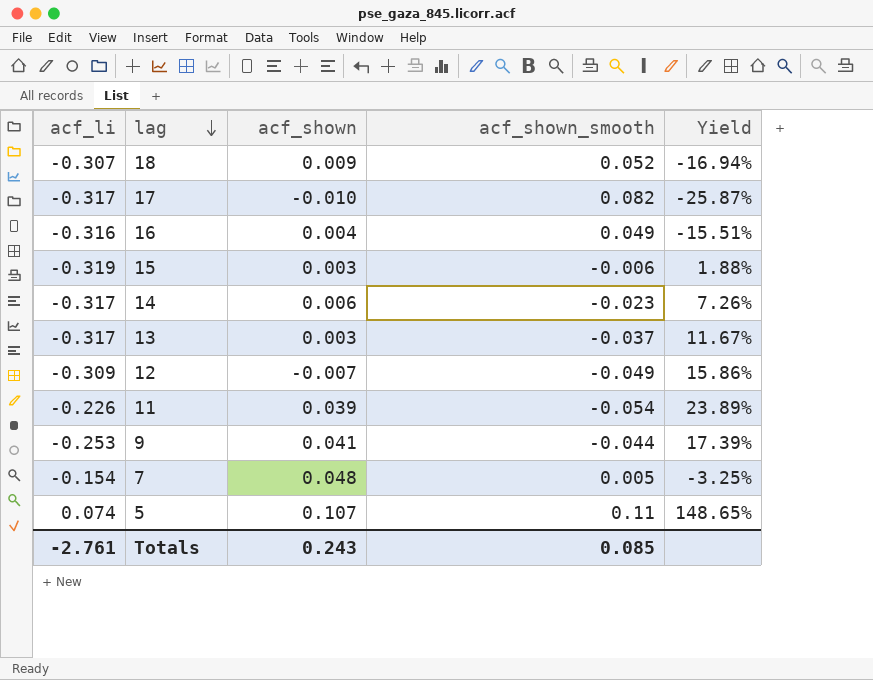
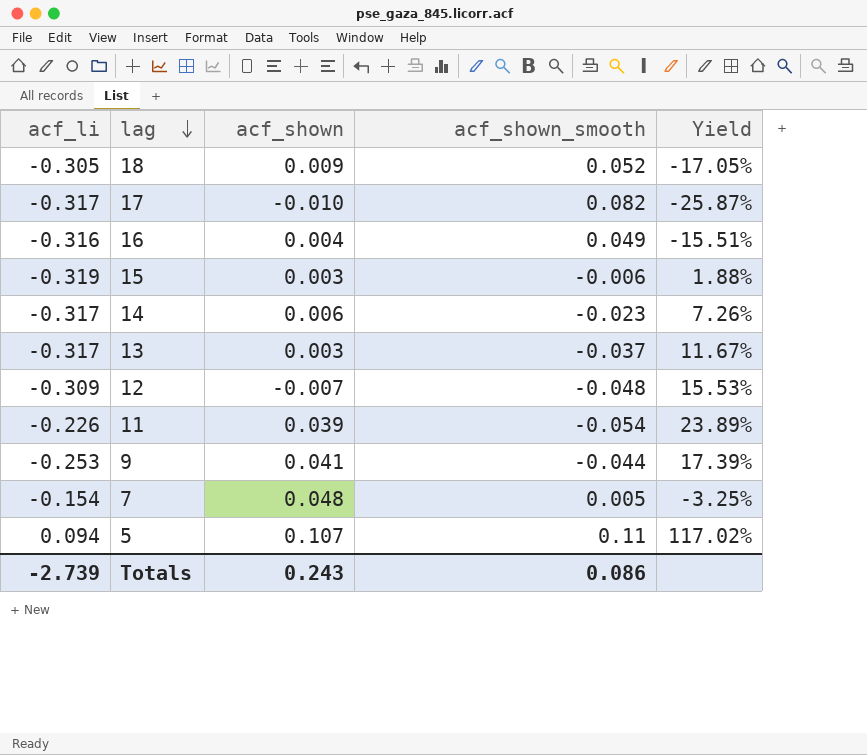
18 | acf_li: -0.307 -> -0.305
18 | Yield: -16.94% -> -17.05%
12 | acf_shown_smooth: -0.049 -> -0.048
12 | Yield: 15.86% -> 15.53%
5 | acf_li: 0.074 -> 0.094
5 | Yield: 148.65% -> 117.02%
Totals | acf_li: -2.761 -> -2.739
Totals | acf_shown_smooth: 0.085 -> 0.086

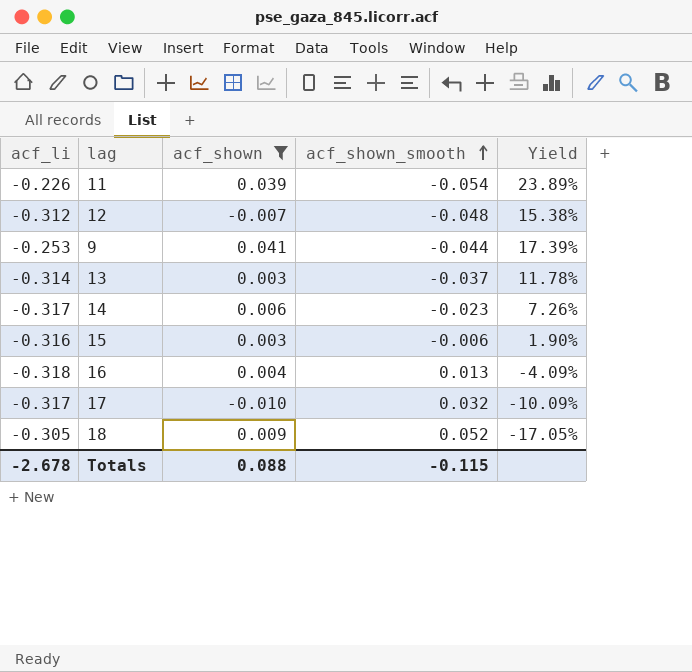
filter: none -> acf_shown <= 0.041
row order: lag descending -> acf_shown_smooth ascending
12 | acf_li: -0.309 -> -0.312
12 | Yield: 15.53% -> 15.38%
13 | acf_li: -0.317 -> -0.314
13 | Yield: 11.67% -> 11.78%
15 | acf_li: -0.319 -> -0.316
15 | Yield: 1.88% -> 1.90%
16 | acf_li: -0.316 -> -0.318
16 | acf_shown_smooth: 0.049 -> 0.013
16 | Yield: -15.51% -> -4.09%
17 | acf_shown_smooth: 0.082 -> 0.032
17 | Yield: -25.87% -> -10.09%
Totals | acf_li: -2.739 -> -2.678
Totals | acf_shown: 0.243 -> 0.088
Totals | acf_shown_smooth: 0.086 -> -0.115

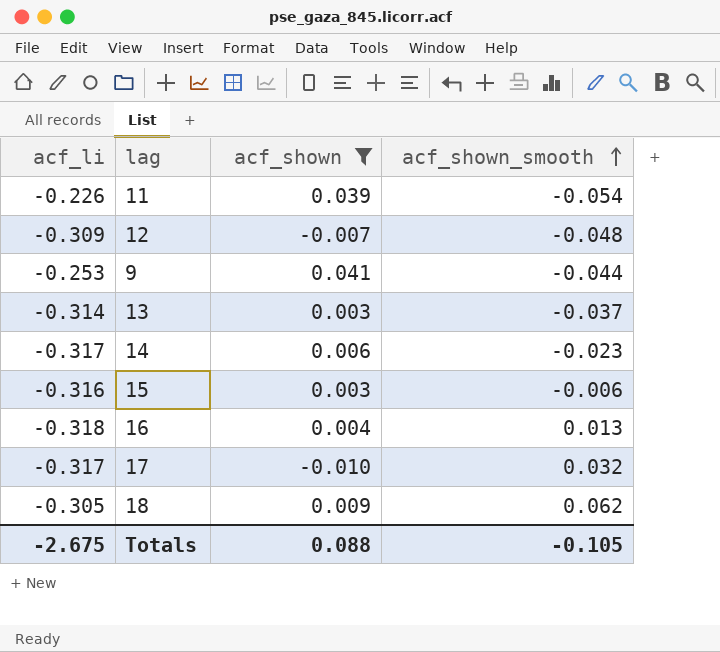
column Yield | formula: [acf_shown_smooth] / [acf_li] -> none
12 | acf_li: -0.312 -> -0.309
18 | acf_shown_smooth: 0.052 -> 0.062
Totals | acf_li: -2.678 -> -2.675
Totals | acf_shown_smooth: -0.115 -> -0.105

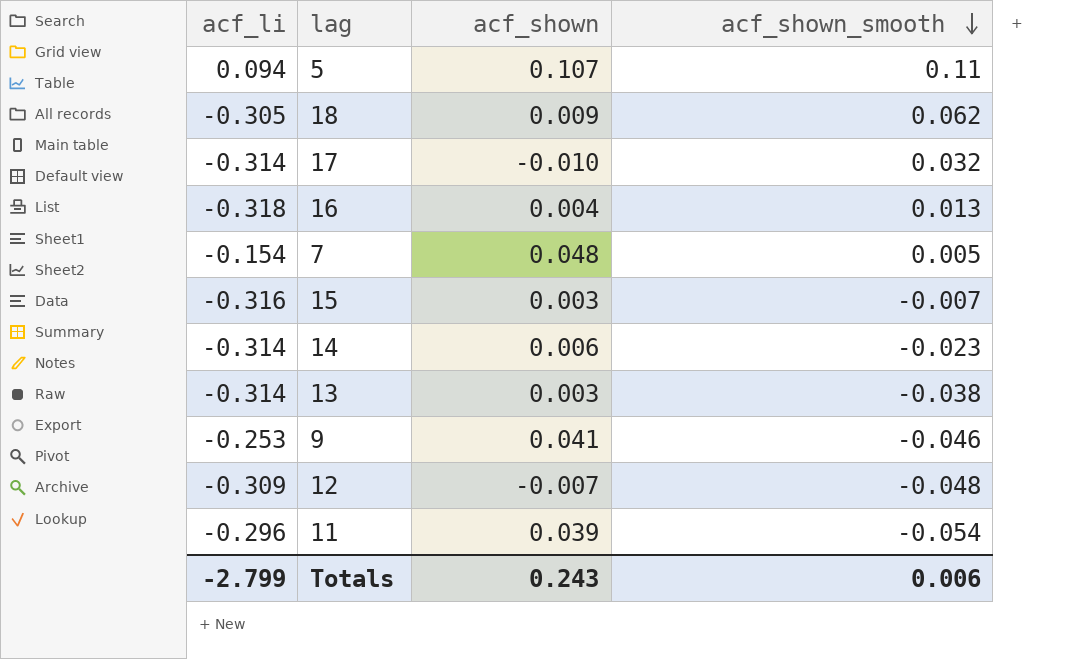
filter: acf_shown <= 0.041 -> none
row order: acf_shown_smooth ascending -> acf_shown_smooth descending
17 | acf_li: -0.317 -> -0.314
15 | acf_shown_smooth: -0.006 -> -0.007
14 | acf_li: -0.317 -> -0.314
13 | acf_shown_smooth: -0.037 -> -0.038
9 | acf_shown_smooth: -0.044 -> -0.046
11 | acf_li: -0.226 -> -0.296
Totals | acf_li: -2.675 -> -2.799
Totals | acf_shown: 0.088 -> 0.243
Totals | acf_shown_smooth: -0.105 -> 0.006

